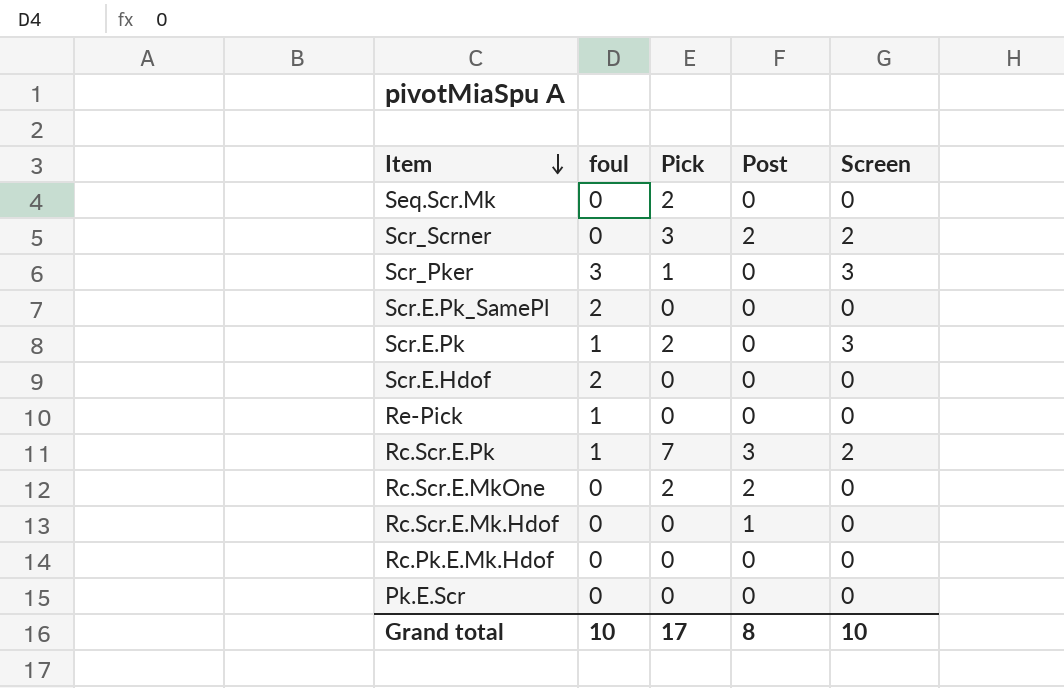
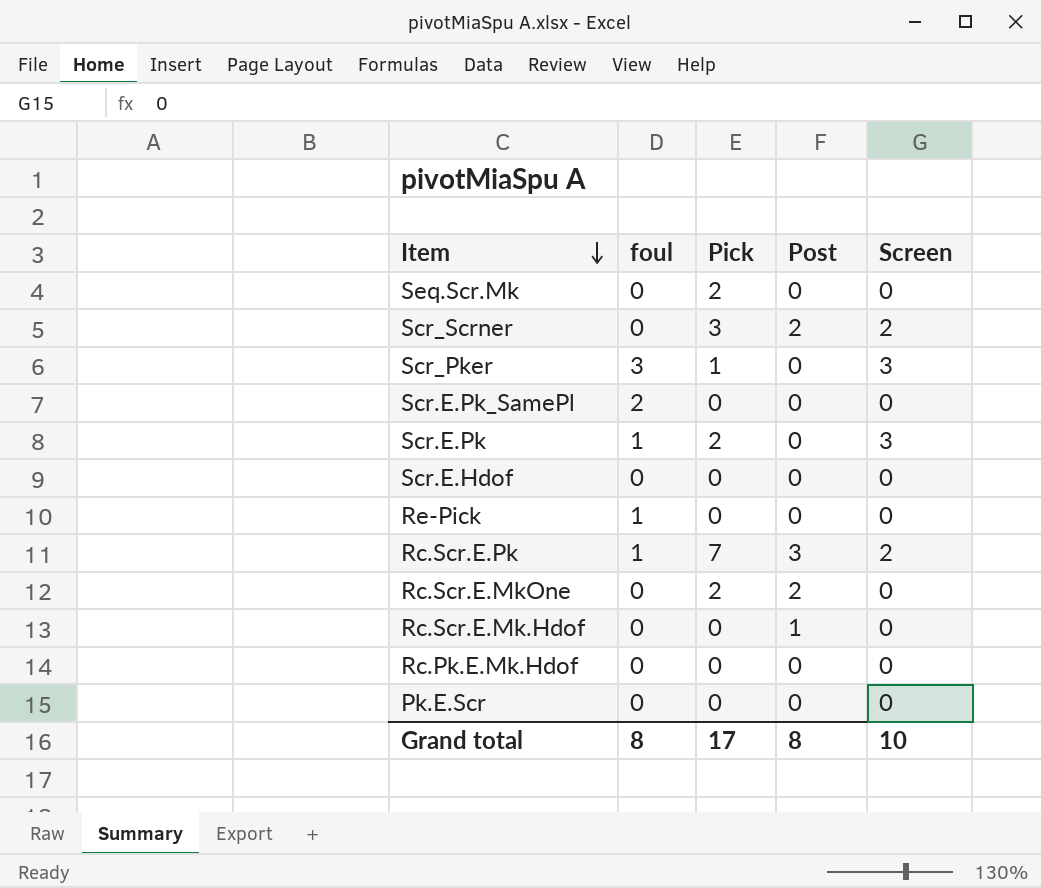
Scr.E.Hdof | foul: 2 -> 0
Grand total | foul: 10 -> 8

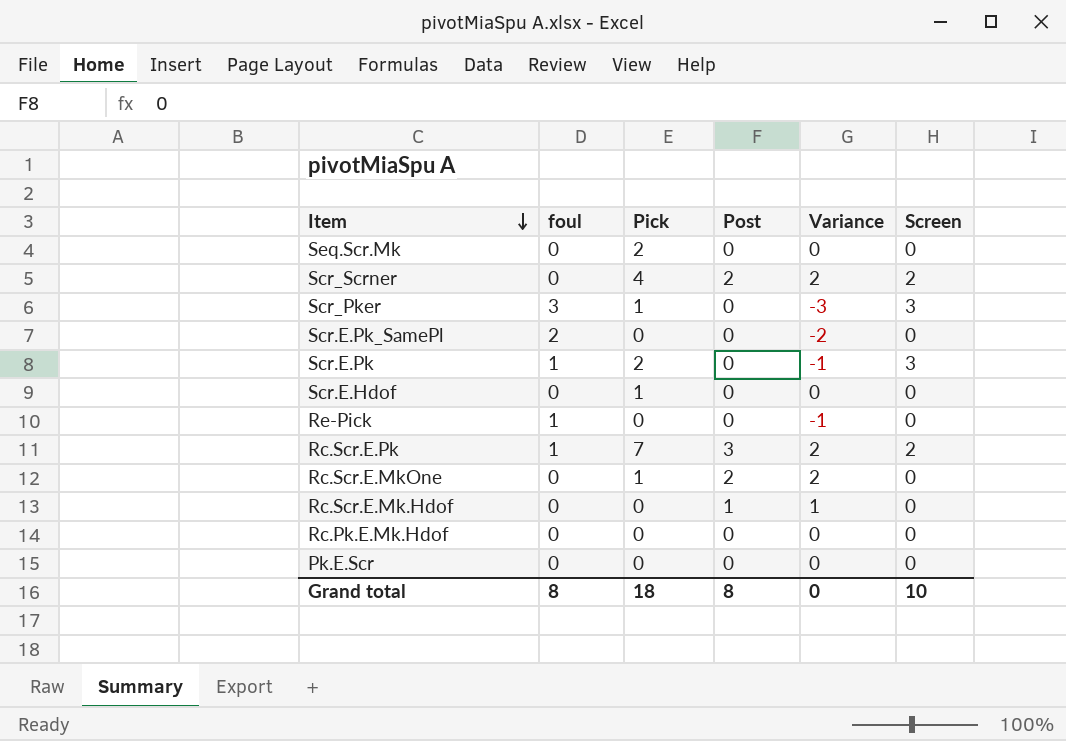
column Variance | formula: none -> [Post] - [foul]
Scr_Scrner | Pick: 3 -> 4
Scr.E.Hdof | Pick: 0 -> 1
Rc.Scr.E.MkOne | Pick: 2 -> 1
Grand total | Pick: 17 -> 18

